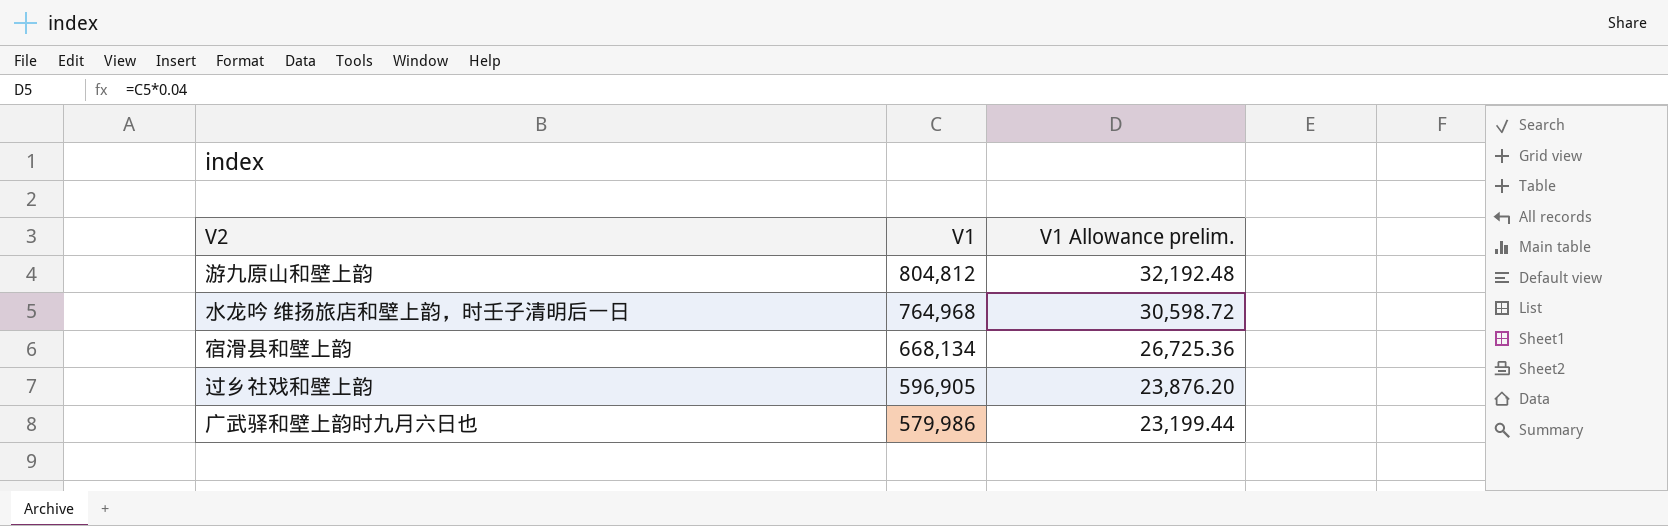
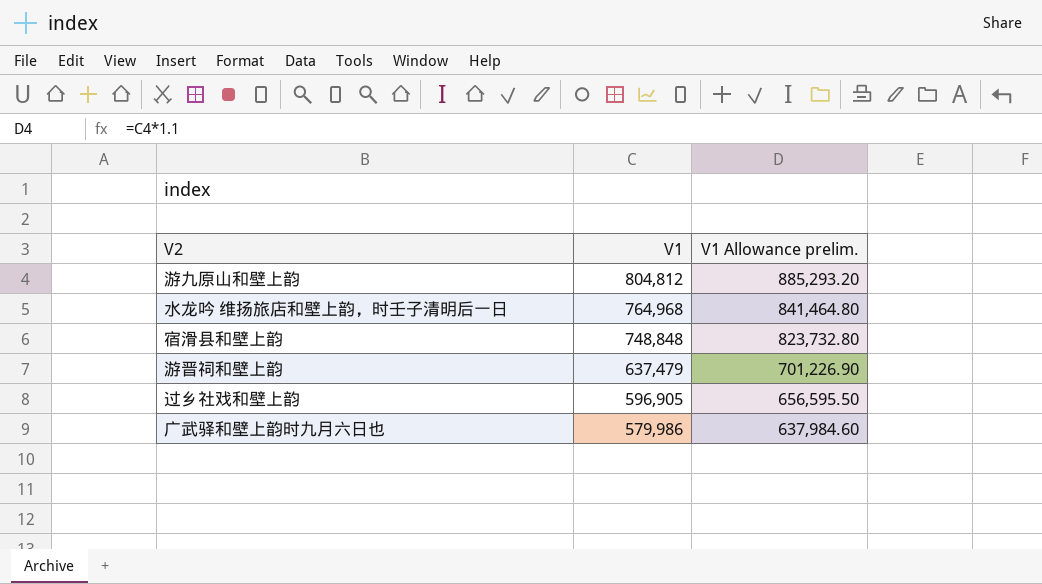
column V1 Allowance prelim. | formula: [V1] * 0.04 -> [V1] * 1.1
宿滑县和壁上韵 | V1: 668,134 -> 748,848
row 游晋祠和壁上韵: none -> 637,479 | 701,226.90

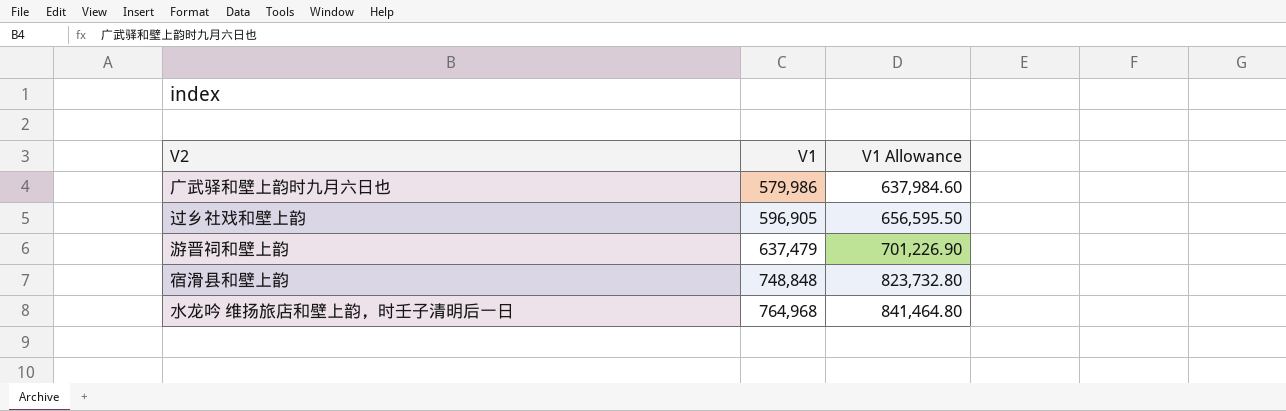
row order: V1 descending -> V1 ascending
column name: V1 Allowance prelim. -> V1 Allowance
row 游九原山和壁上韵: 804,812 | 885,293.20 -> none

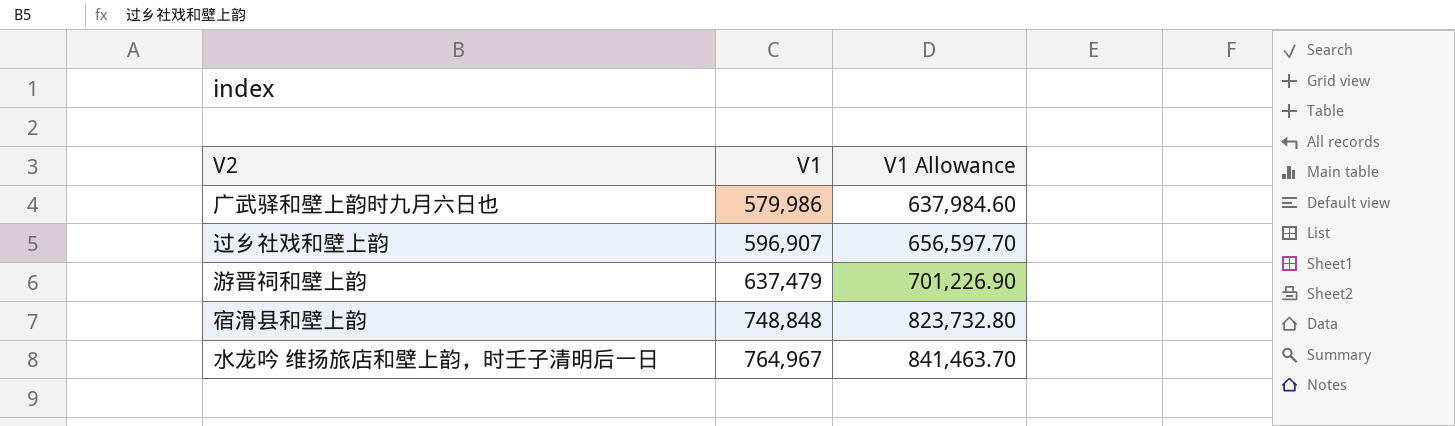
过乡社戏和壁上韵 | V1: 596,905 -> 596,907
过乡社戏和壁上韵 | V1 Allowance: 656,595.50 -> 656,597.70
水龙吟 维扬旅店和壁上韵，时壬子清明后一日 | V1: 764,968 -> 764,967
水龙吟 维扬旅店和壁上韵，时壬子清明后一日 | V1 Allowance: 841,464.80 -> 841,463.70

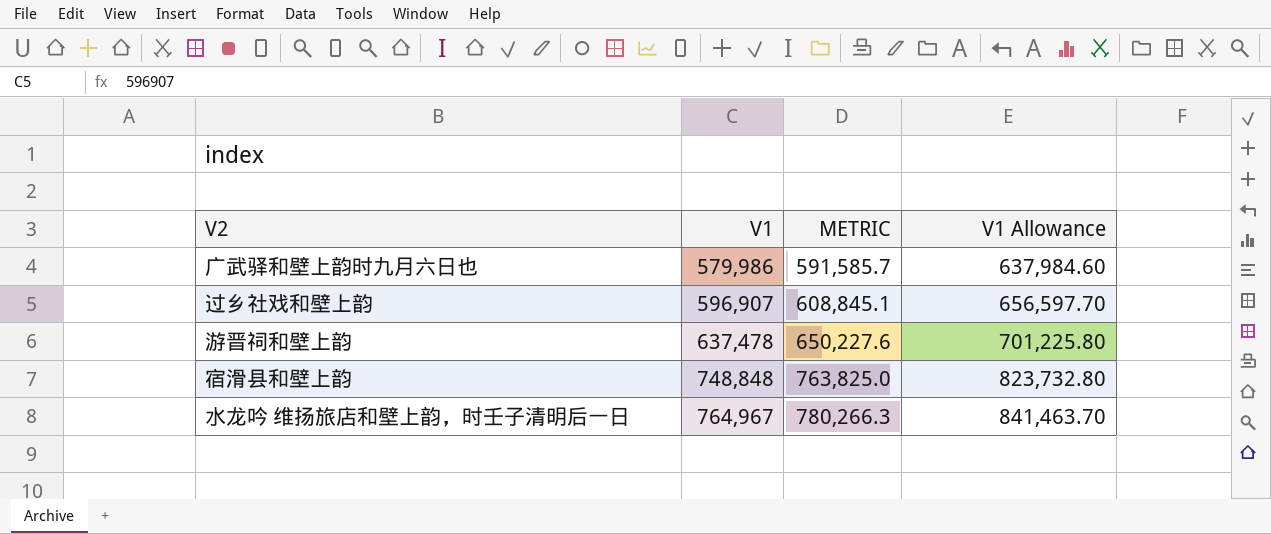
column METRIC | formula: none -> [V1] * 1.02
游晋祠和壁上韵 | V1: 637,479 -> 637,478
游晋祠和壁上韵 | V1 Allowance: 701,226.90 -> 701,225.80

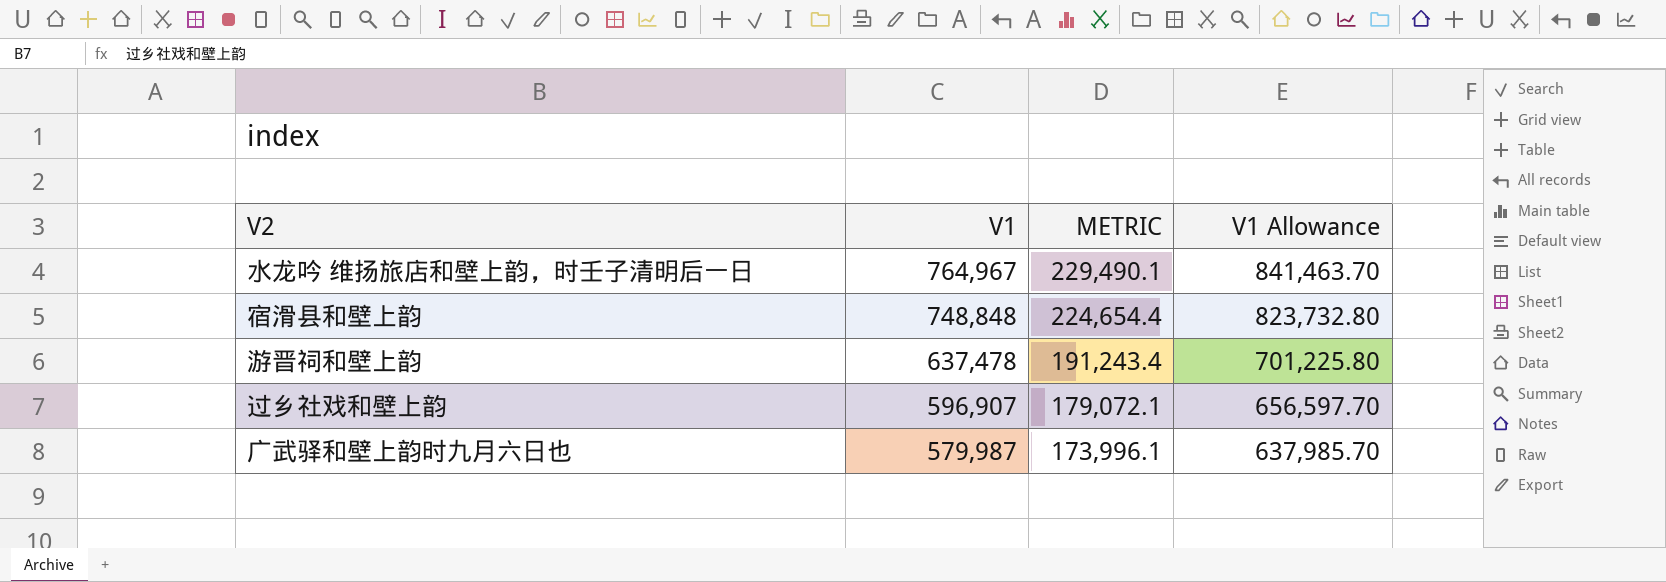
row order: V1 ascending -> V1 descending
column METRIC | formula: [V1] * 1.02 -> [V1] * 0.3
广武驿和壁上韵时九月六日也 | V1: 579,986 -> 579,987
广武驿和壁上韵时九月六日也 | V1 Allowance: 637,984.60 -> 637,985.70

